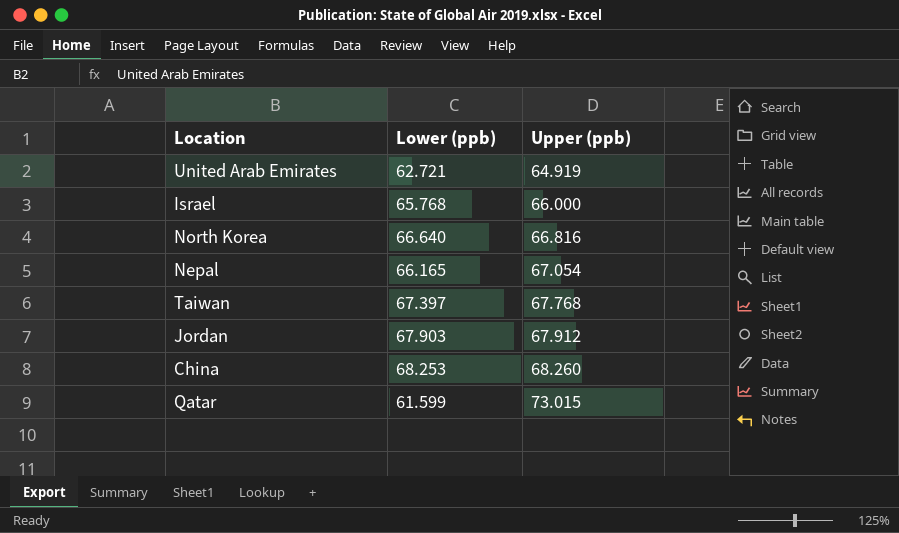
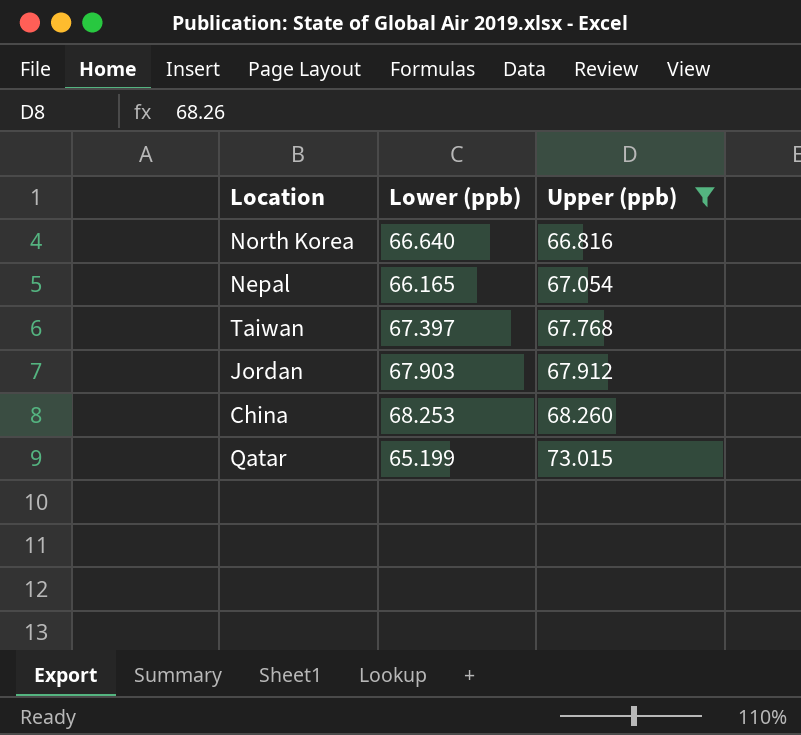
filter: none -> Upper (ppb) >= 66.816
Qatar | Lower (ppb): 61.599 -> 65.199

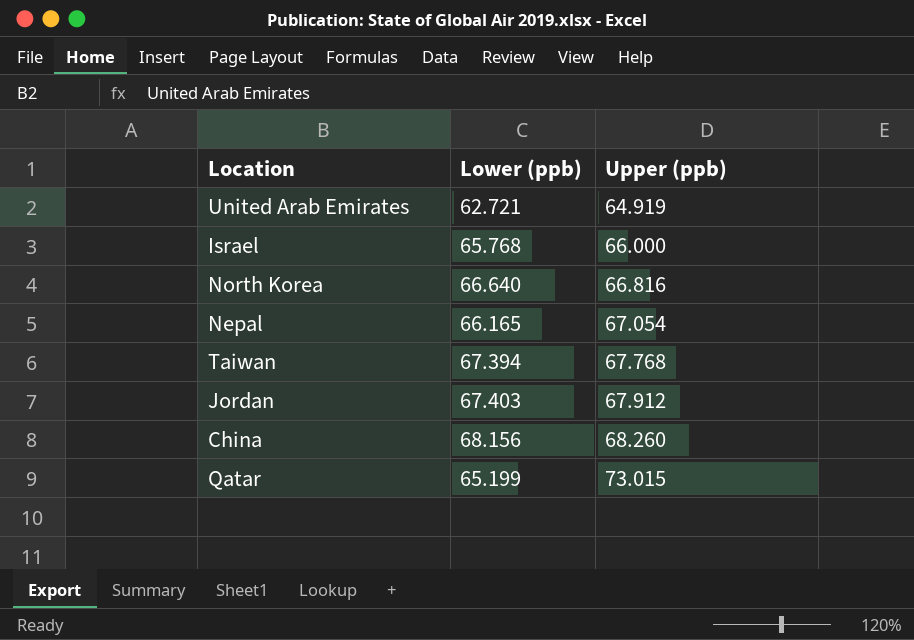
filter: Upper (ppb) >= 66.816 -> none
Taiwan | Lower (ppb): 67.397 -> 67.394
Jordan | Lower (ppb): 67.903 -> 67.403
China | Lower (ppb): 68.253 -> 68.156

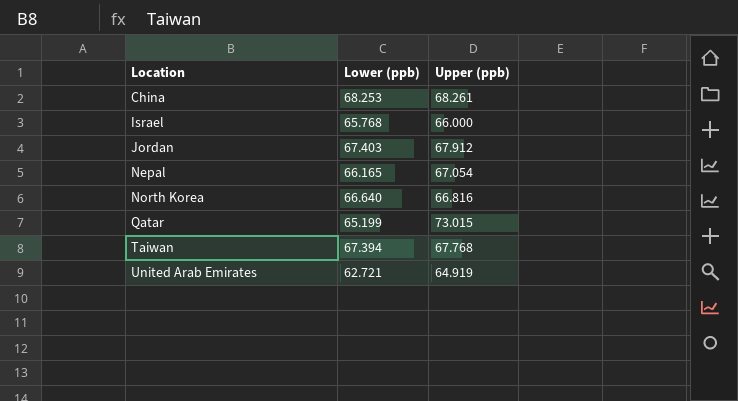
row order: Upper (ppb) ascending -> Location ascending
China | Lower (ppb): 68.156 -> 68.253
China | Upper (ppb): 68.260 -> 68.261

